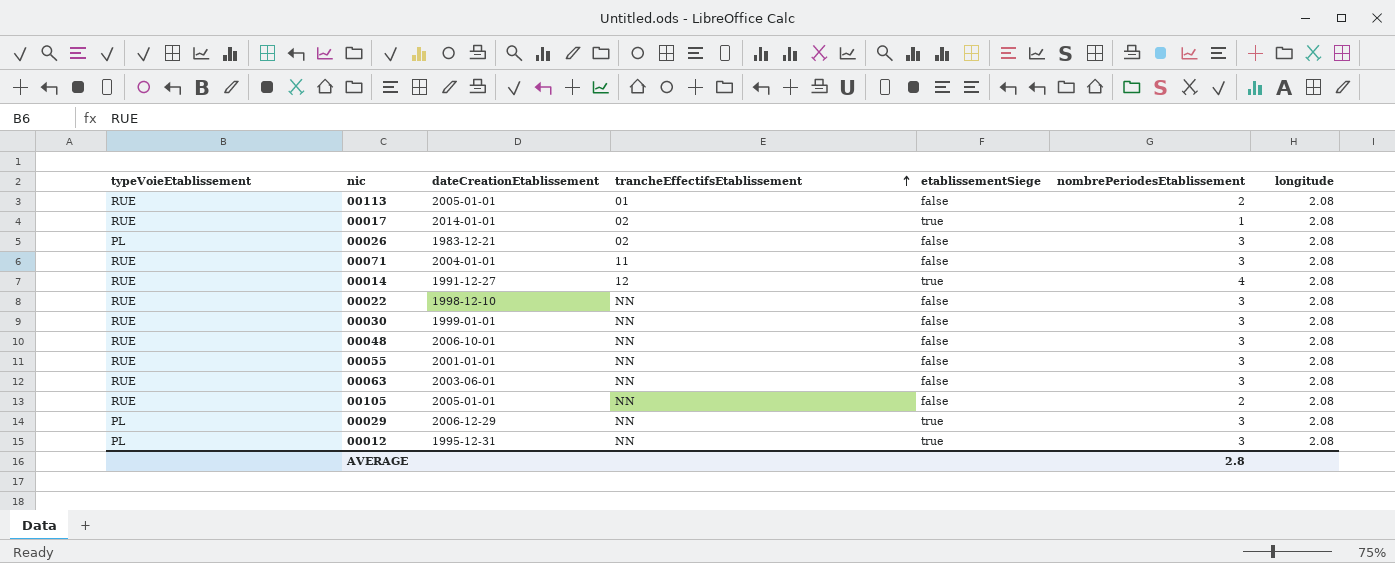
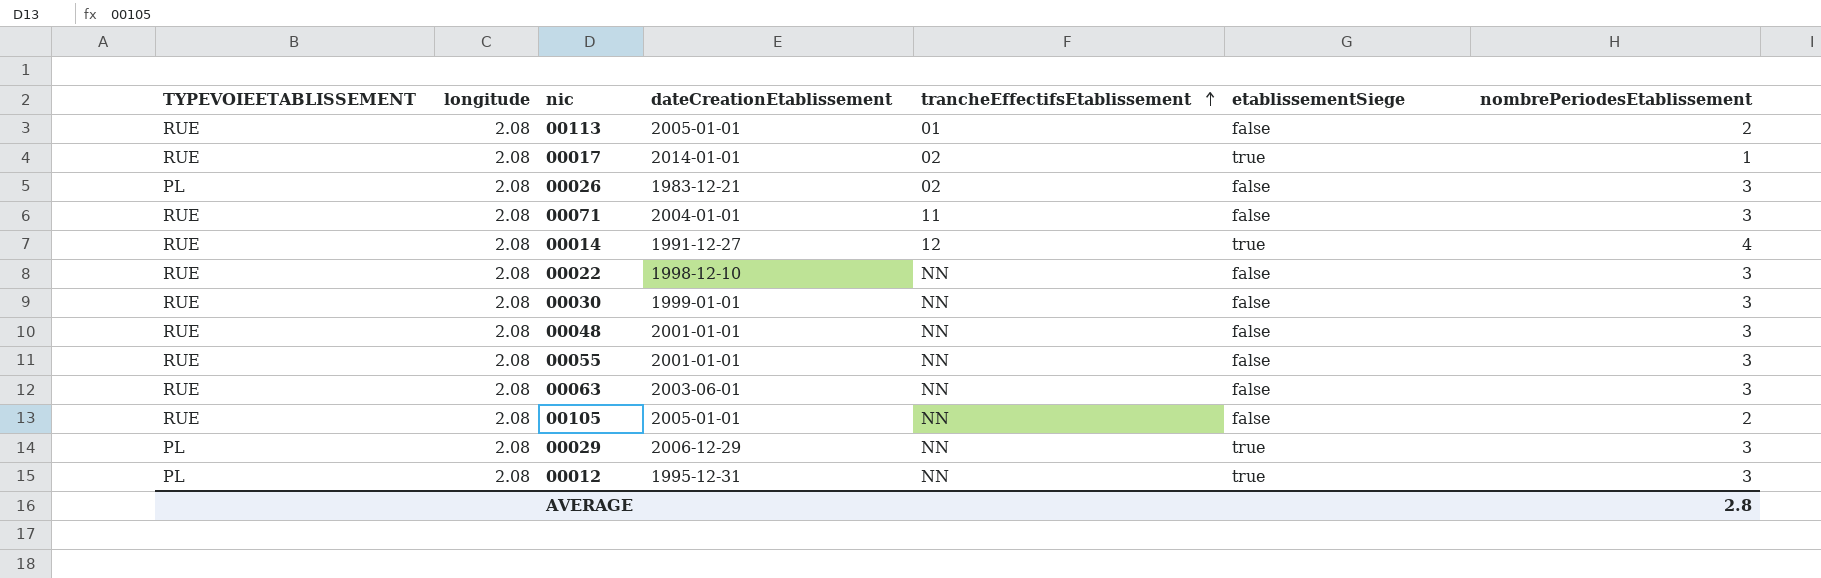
column name: typeVoieEtablissement -> TYPEVOIEETABLISSEMENT
column longitude | position: 7 -> 2
00048 | dateCreationEtablissement: 2006-10-01 -> 2001-01-01

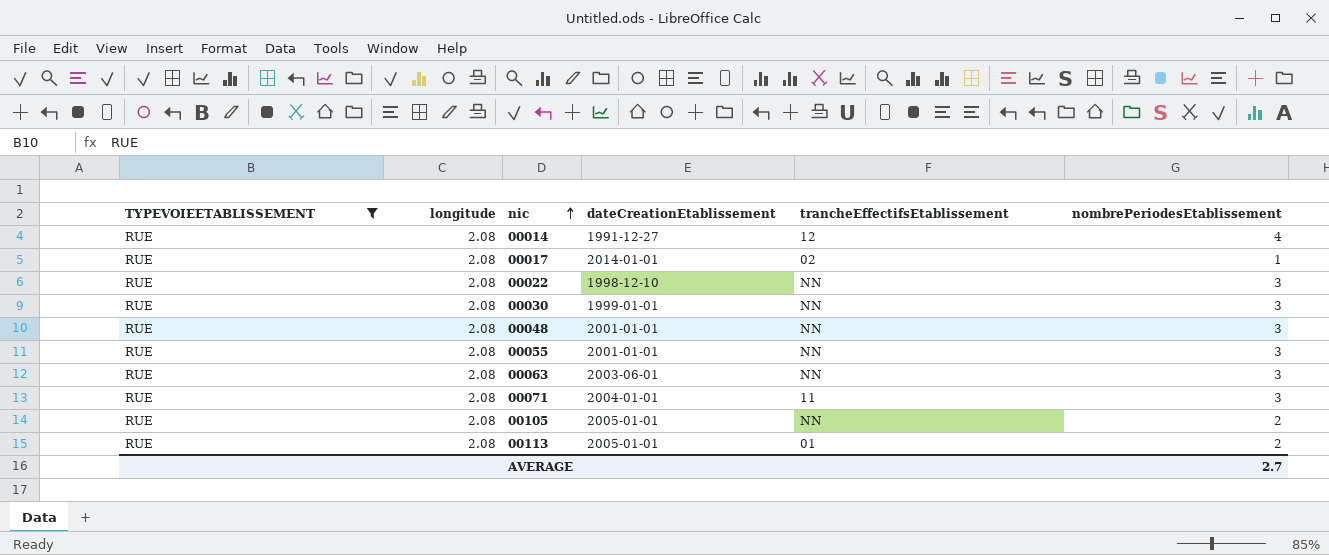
filter: none -> TYPEVOIEETABLISSEMENT = RUE
row order: trancheEffectifsEtablissement ascending -> nic ascending
column etablissementSiege | position: 6 -> none
AVERAGE | nombrePeriodesEtablissement: 2.8 -> 2.7

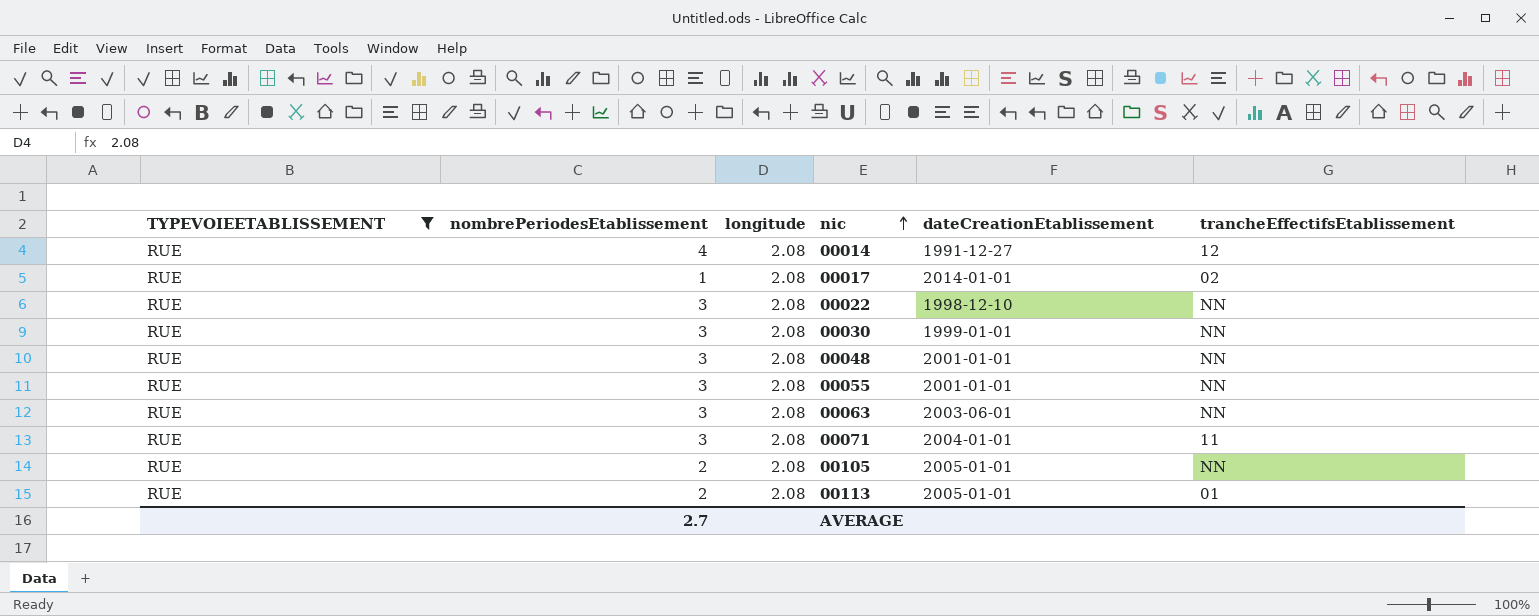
column nombrePeriodesEtablissement | position: 6 -> 2

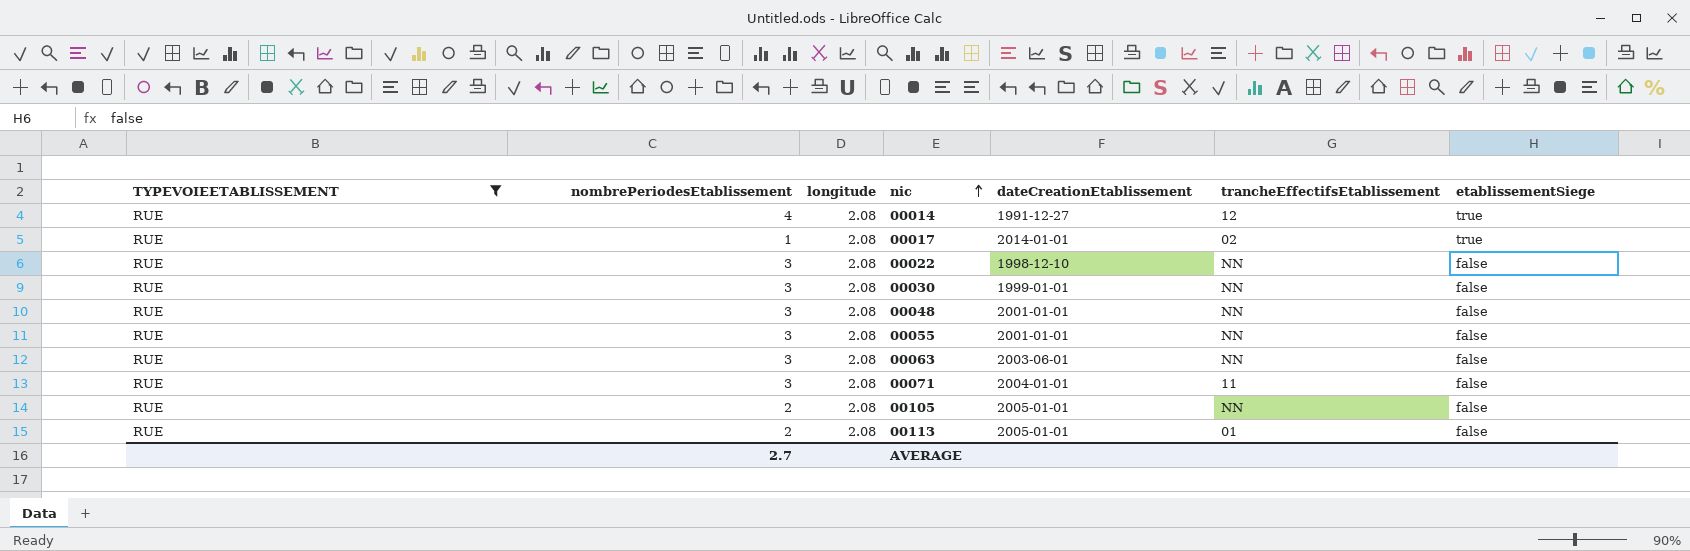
column etablissementSiege | position: none -> 7

